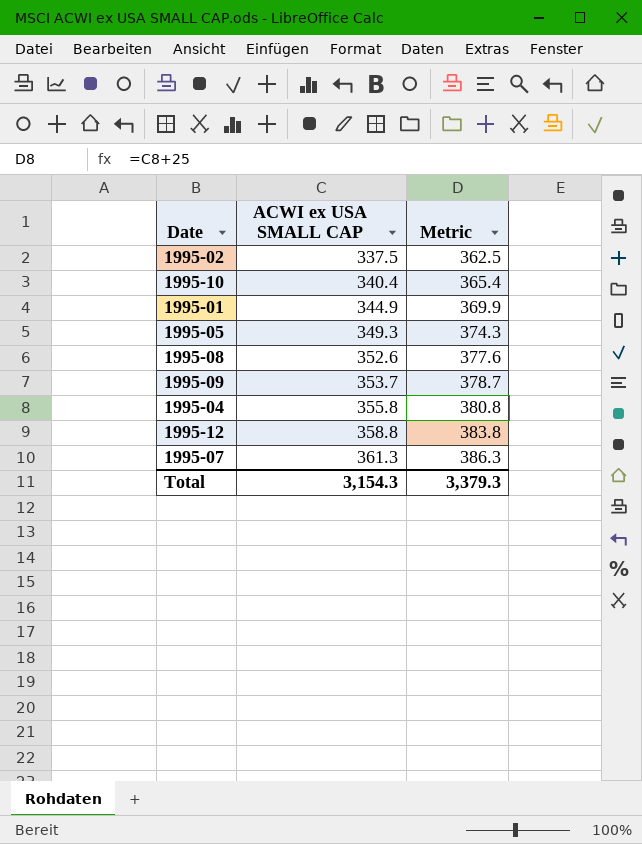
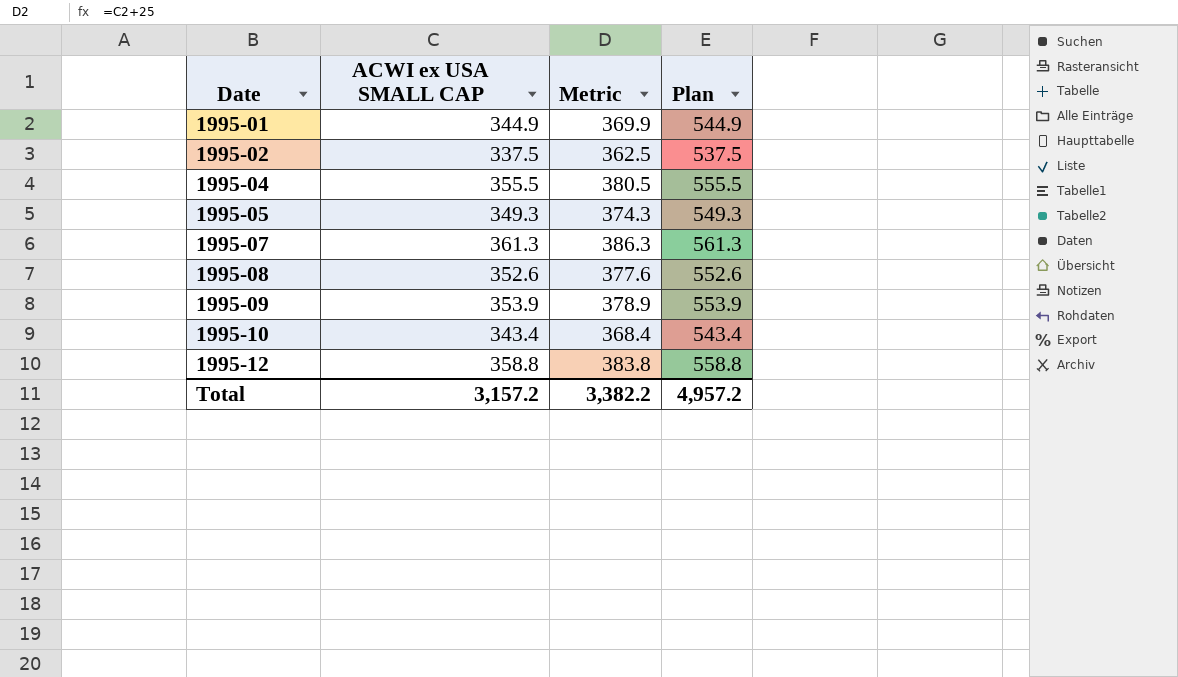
row order: ACWI ex USA SMALL CAP ascending -> Date ascending
column Plan | formula: none -> [ACWI ex USA SMALL CAP] + 200
1995-04 | ACWI ex USA SMALL CAP: 355.8 -> 355.5
1995-04 | Metric: 380.8 -> 380.5
1995-09 | ACWI ex USA SMALL CAP: 353.7 -> 353.9
1995-09 | Metric: 378.7 -> 378.9
1995-10 | ACWI ex USA SMALL CAP: 340.4 -> 343.4
1995-10 | Metric: 365.4 -> 368.4
Total | ACWI ex USA SMALL CAP: 3,154.3 -> 3,157.2
Total | Metric: 3,379.3 -> 3,382.2

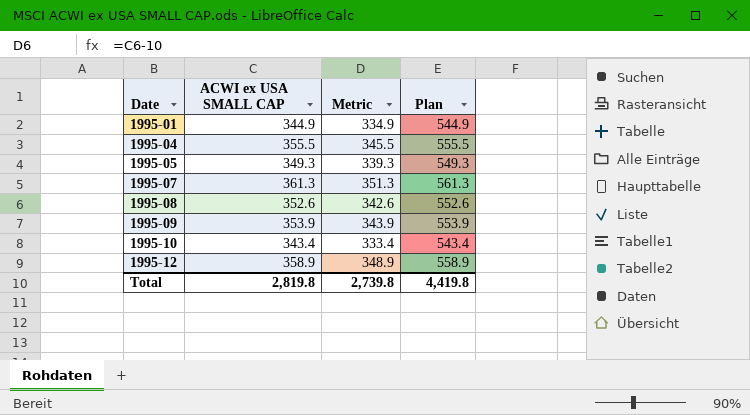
column Metric | formula: [ACWI ex USA SMALL CAP] + 25 -> [ACWI ex USA SMALL CAP] - 10
row 1995-02: 337.5 | 362.5 | 537.5 -> none
1995-12 | ACWI ex USA SMALL CAP: 358.8 -> 358.9
1995-12 | Plan: 558.8 -> 558.9
Total | ACWI ex USA SMALL CAP: 3,157.2 -> 2,819.8
Total | Metric: 3,382.2 -> 2,739.8
Total | Plan: 4,957.2 -> 4,419.8

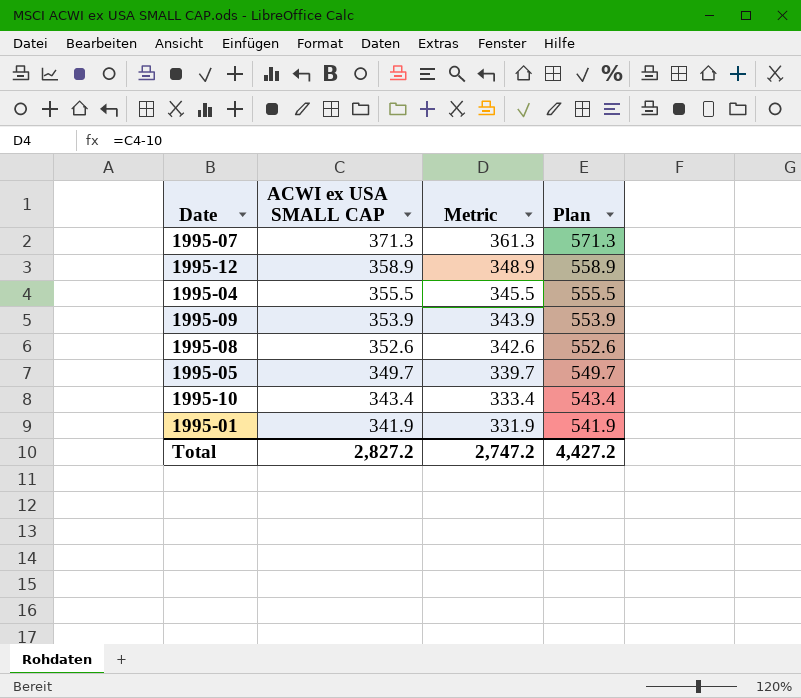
row order: Date ascending -> ACWI ex USA SMALL CAP descending
1995-07 | ACWI ex USA SMALL CAP: 361.3 -> 371.3
1995-07 | Metric: 351.3 -> 361.3
1995-07 | Plan: 561.3 -> 571.3
1995-05 | ACWI ex USA SMALL CAP: 349.3 -> 349.7
1995-05 | Metric: 339.3 -> 339.7
1995-05 | Plan: 549.3 -> 549.7
1995-01 | ACWI ex USA SMALL CAP: 344.9 -> 341.9
1995-01 | Metric: 334.9 -> 331.9
1995-01 | Plan: 544.9 -> 541.9
Total | ACWI ex USA SMALL CAP: 2,819.8 -> 2,827.2
Total | Metric: 2,739.8 -> 2,747.2
Total | Plan: 4,419.8 -> 4,427.2

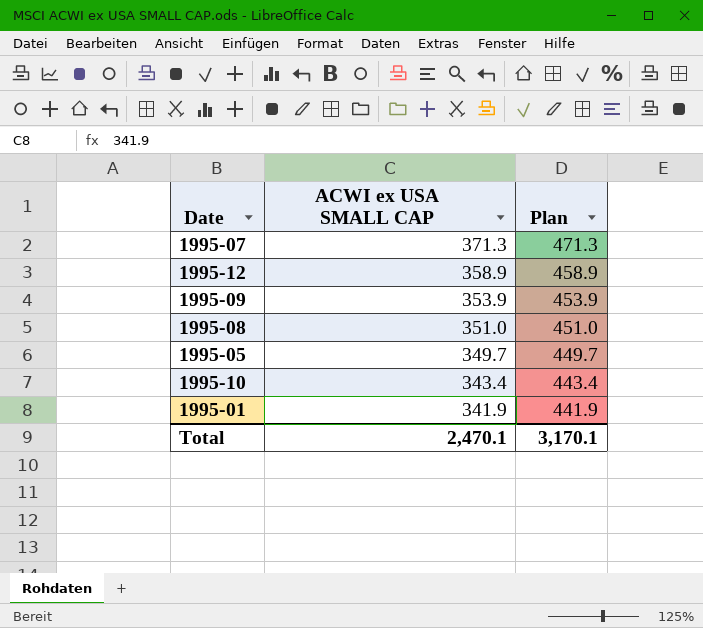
column Metric | formula: [ACWI ex USA SMALL CAP] - 10 -> none
column Plan | formula: [ACWI ex USA SMALL CAP] + 200 -> [ACWI ex USA SMALL CAP] + 100
row 1995-04: 355.5 | 345.5 | 555.5 -> none
1995-08 | ACWI ex USA SMALL CAP: 352.6 -> 351.0
Total | ACWI ex USA SMALL CAP: 2,827.2 -> 2,470.1
Total | Plan: 4,427.2 -> 3,170.1

